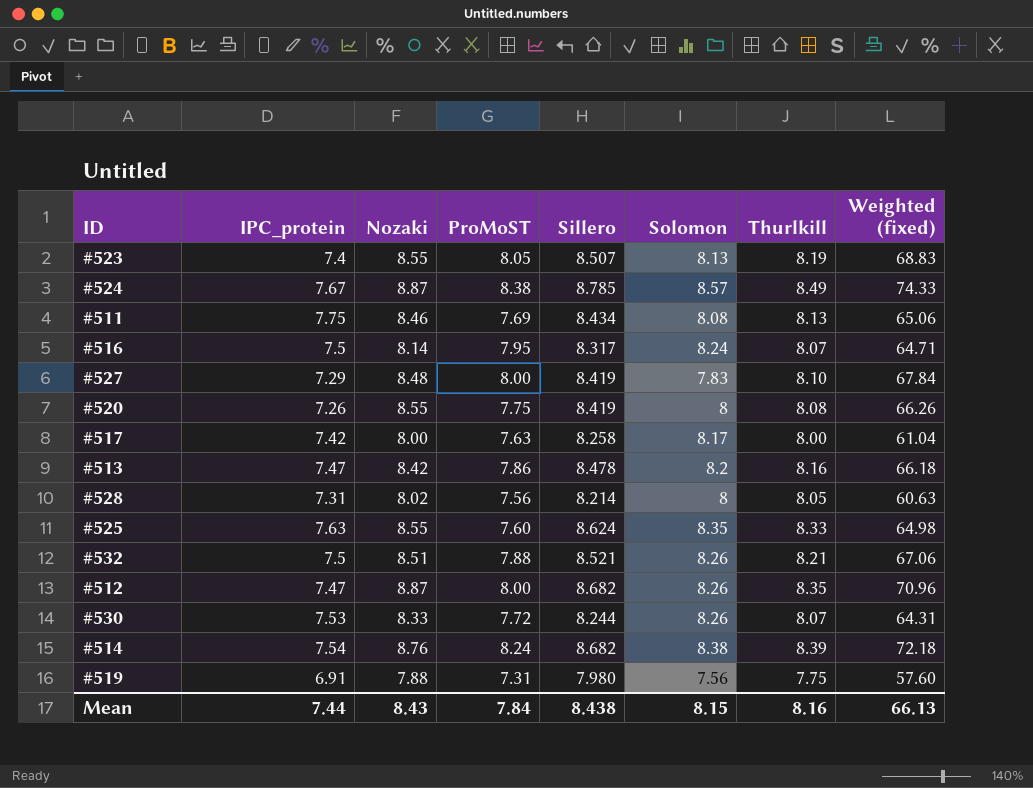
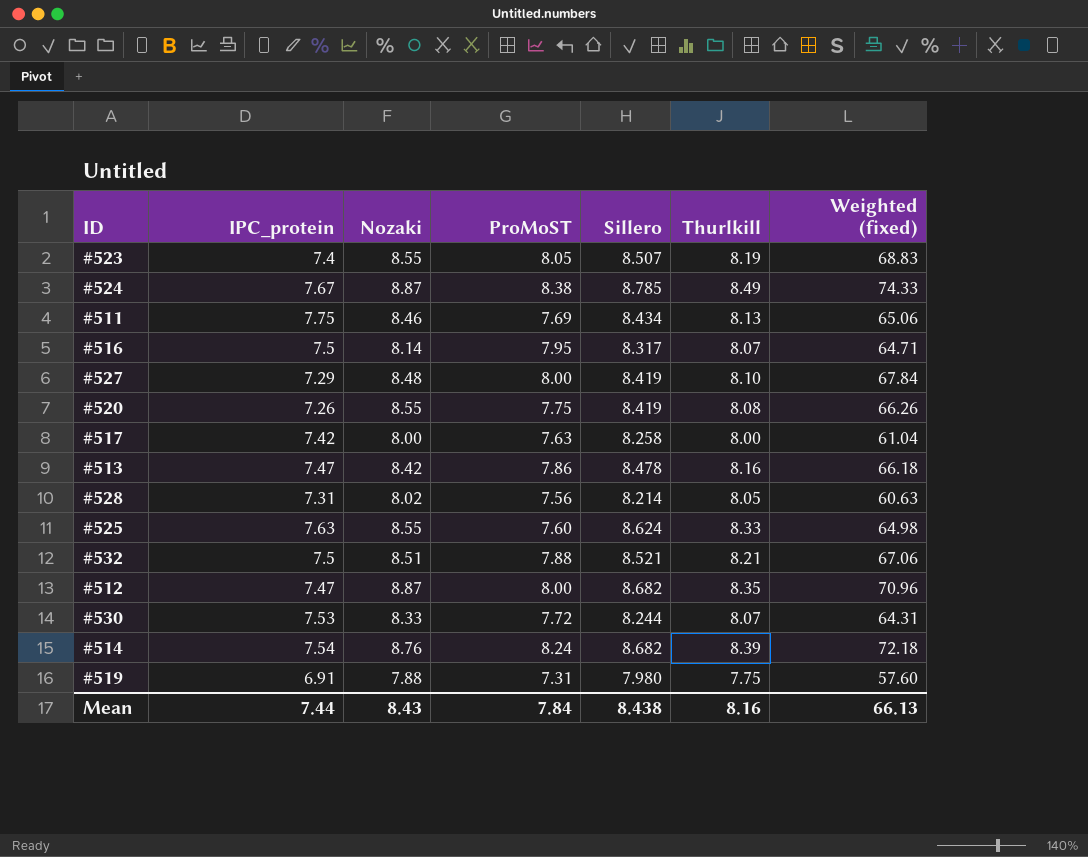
column Solomon | position: 6 -> none

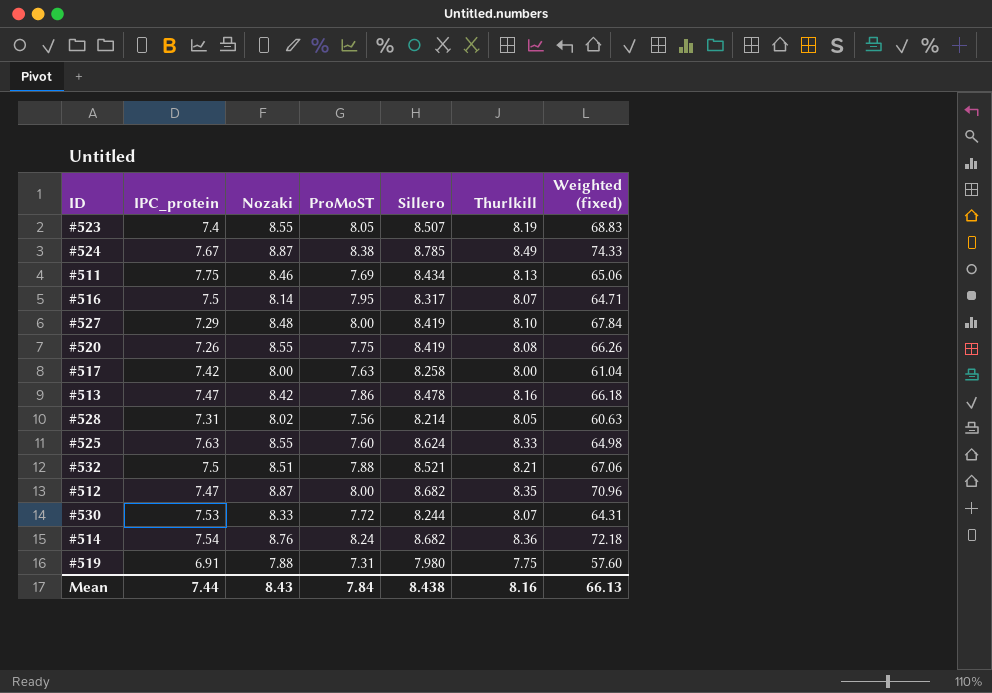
#514 | Thurlkill: 8.39 -> 8.36

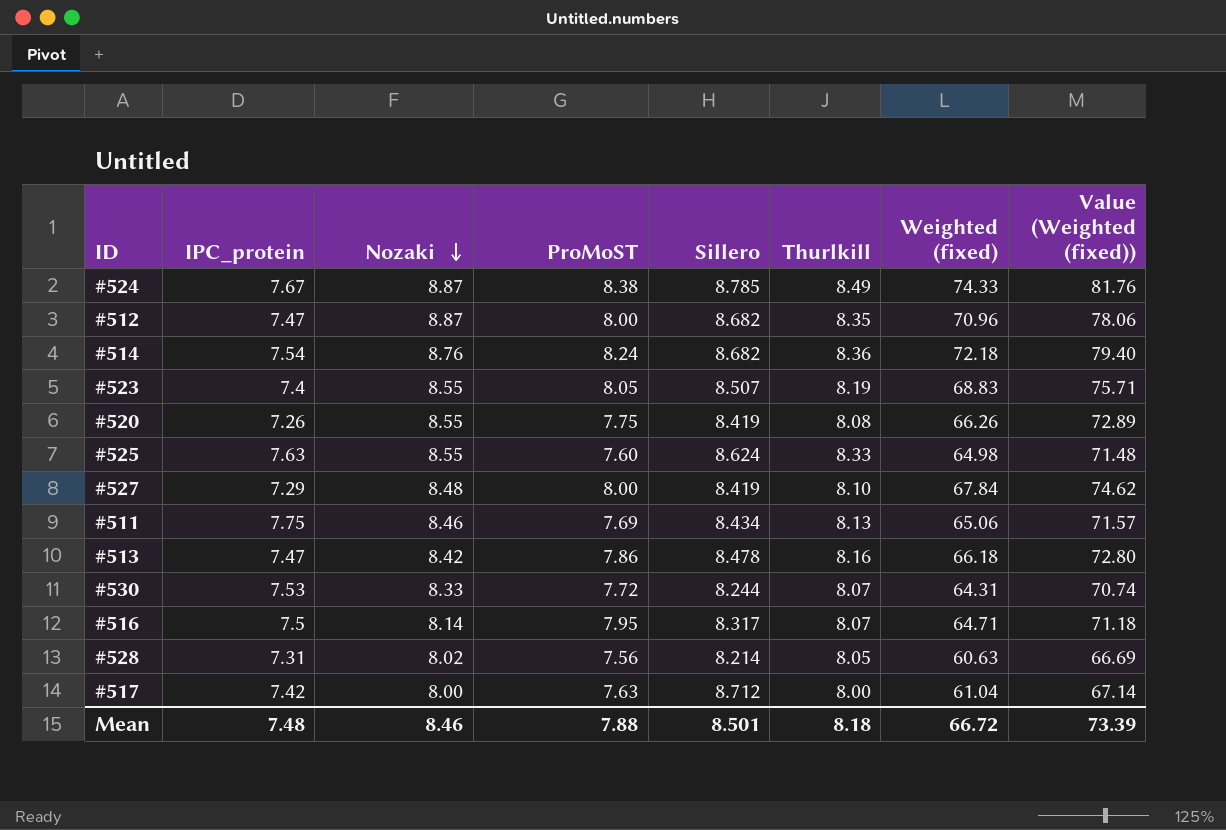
row order: none -> Nozaki descending
column Value (Weighted (fixed)) | formula: none -> [Weighted (fixed)] * 1.1
row #532: 7.5 | 8.51 | 7.88 | 8.521 | 8.21 | 67.06 -> none
row #519: 6.91 | 7.88 | 7.31 | 7.980 | 7.75 | 57.60 -> none
#517 | Sillero: 8.258 -> 8.712
Mean | IPC_protein: 7.44 -> 7.48
Mean | Nozaki: 8.43 -> 8.46
Mean | ProMoST: 7.84 -> 7.88
Mean | Sillero: 8.438 -> 8.501
Mean | Thurlkill: 8.16 -> 8.18
Mean | Weighted (fixed): 66.13 -> 66.72

